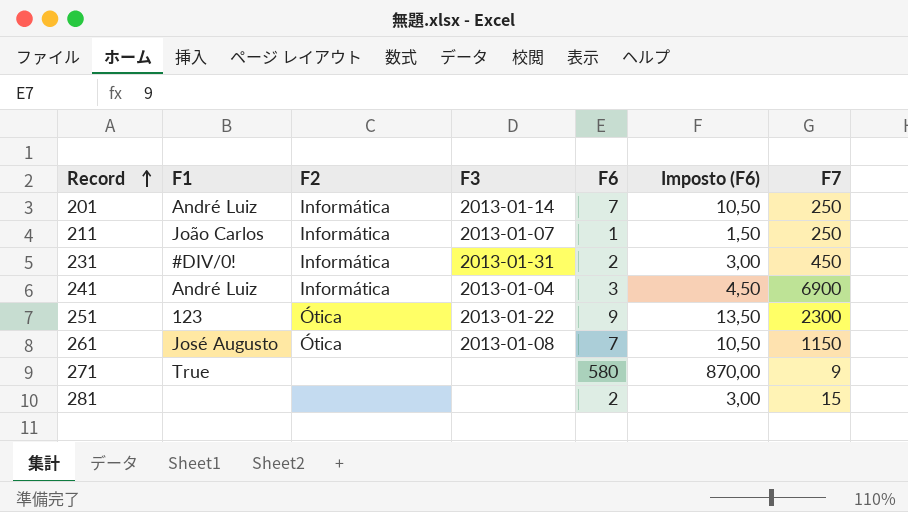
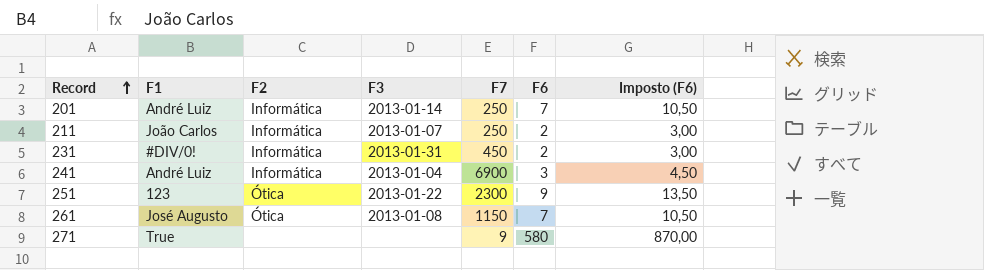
column F7 | position: 7 -> 5
row 281: none | none | none | 2 | 3,00 | 15 -> none
211 | F6: 1 -> 2
211 | Imposto (F6): 1,50 -> 3,00

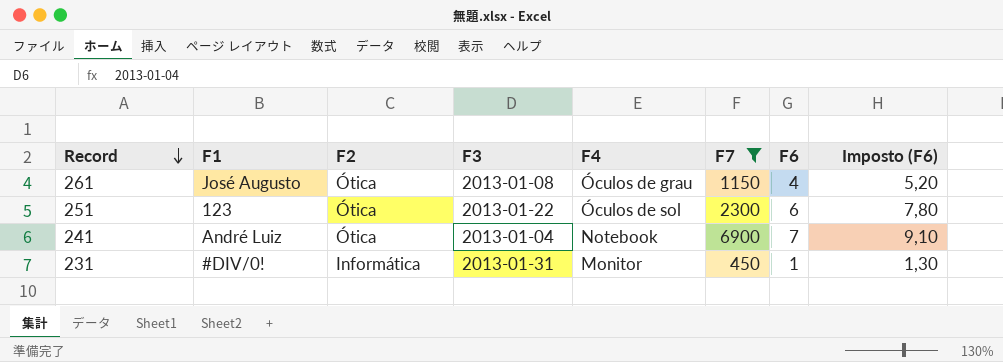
filter: none -> F7 >= 450
row order: Record ascending -> Record descending
column F4 | position: none -> 5
column Imposto (F6) | formula: [F6] * 1,5 -> [F6] * 1,3
261 | F6: 7 -> 4
251 | F6: 9 -> 6
241 | F2: Informática -> Ótica
241 | F6: 3 -> 7
231 | F6: 2 -> 1

